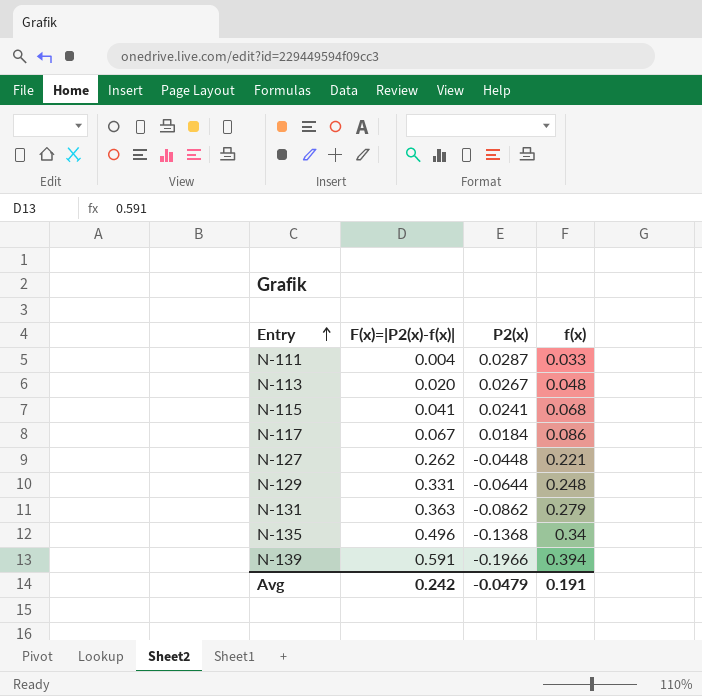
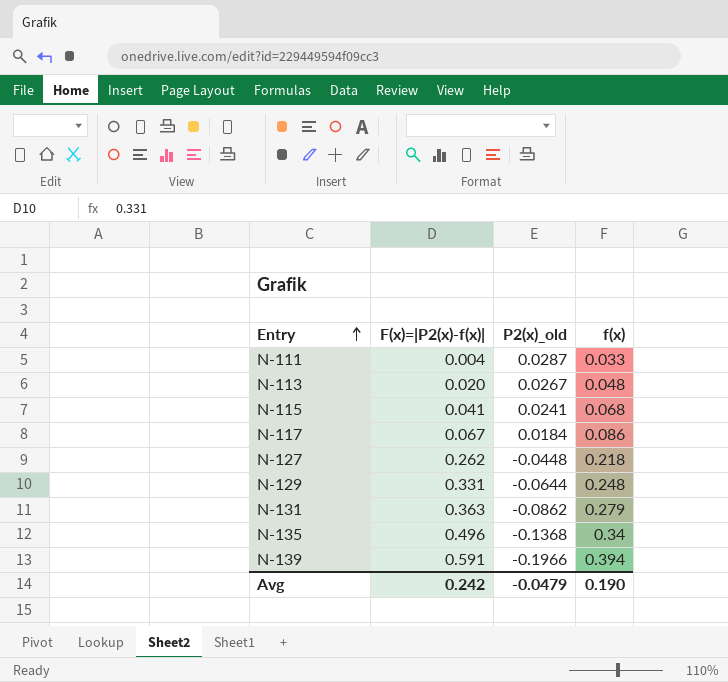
column name: P2(x) -> P2(x)_old
N-127 | f(x): 0.221 -> 0.218
Avg | f(x): 0.191 -> 0.190

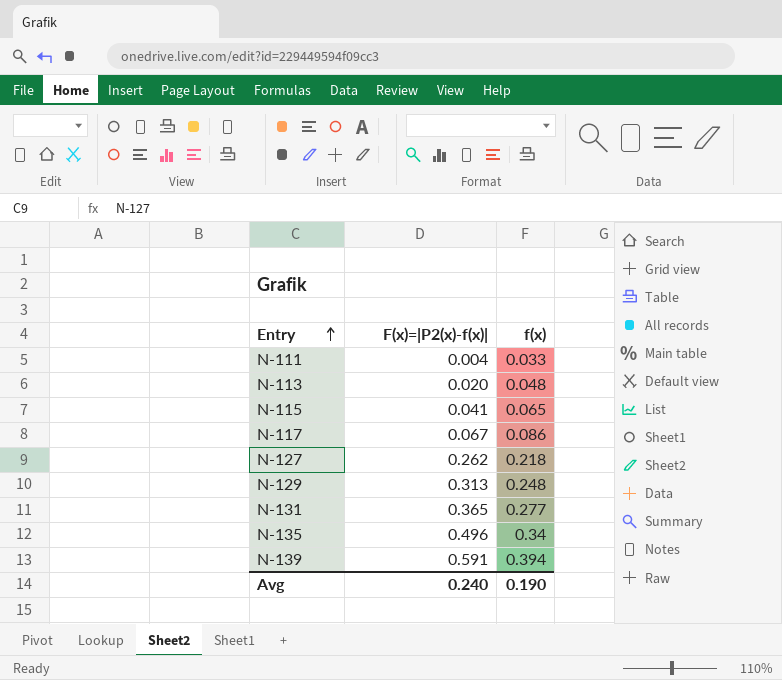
column P2(x)_old | position: 3 -> none
N-115 | f(x): 0.068 -> 0.065
N-129 | F(x)=|P2(x)-f(x)|: 0.331 -> 0.313
N-131 | F(x)=|P2(x)-f(x)|: 0.363 -> 0.365
N-131 | f(x): 0.279 -> 0.277
Avg | F(x)=|P2(x)-f(x)|: 0.242 -> 0.240

